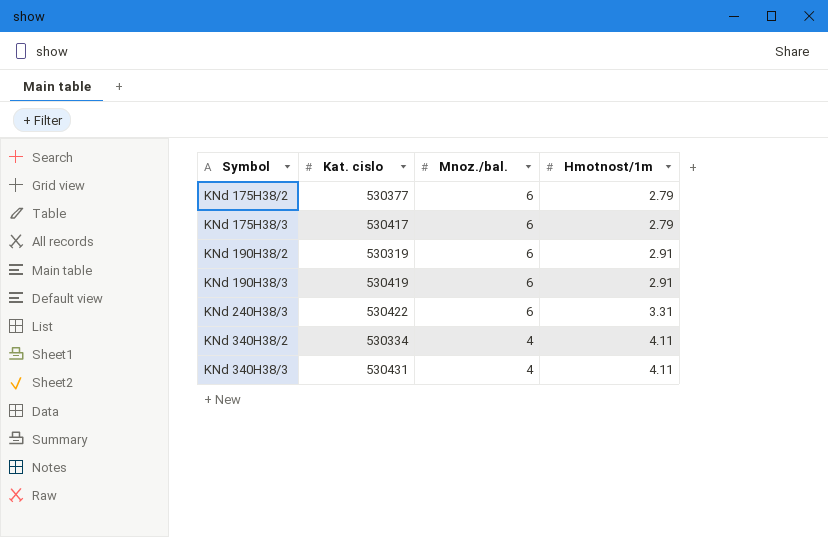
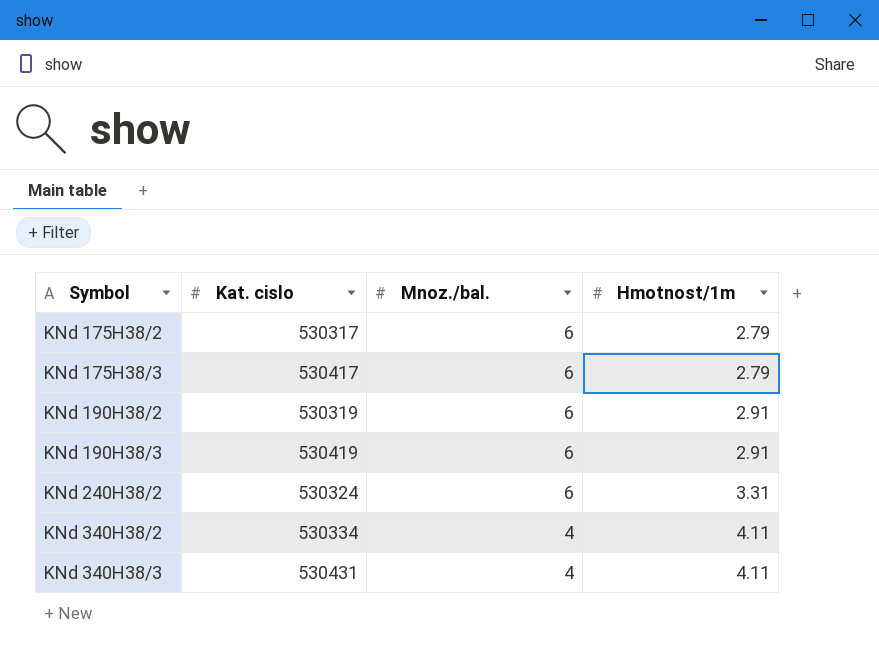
row KNd 240H38/3: 530422 | 6 | 3.31 -> none
KNd 175H38/2 | Kat. cislo: 530377 -> 530317
row KNd 240H38/2: none -> 530324 | 6 | 3.31

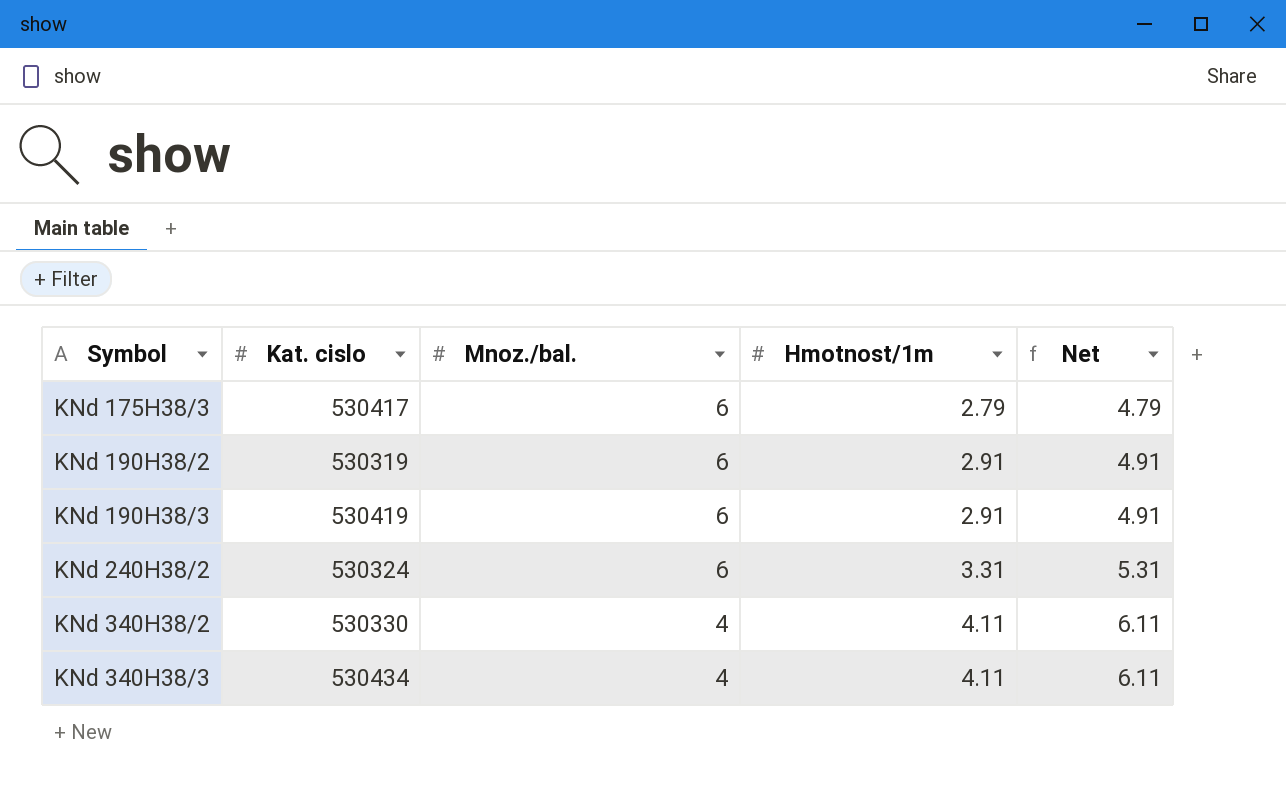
column Net | formula: none -> [Hmotnost/1m] + 2
row KNd 175H38/2: 530317 | 6 | 2.79 -> none
KNd 340H38/2 | Kat. cislo: 530334 -> 530330
KNd 340H38/3 | Kat. cislo: 530431 -> 530434

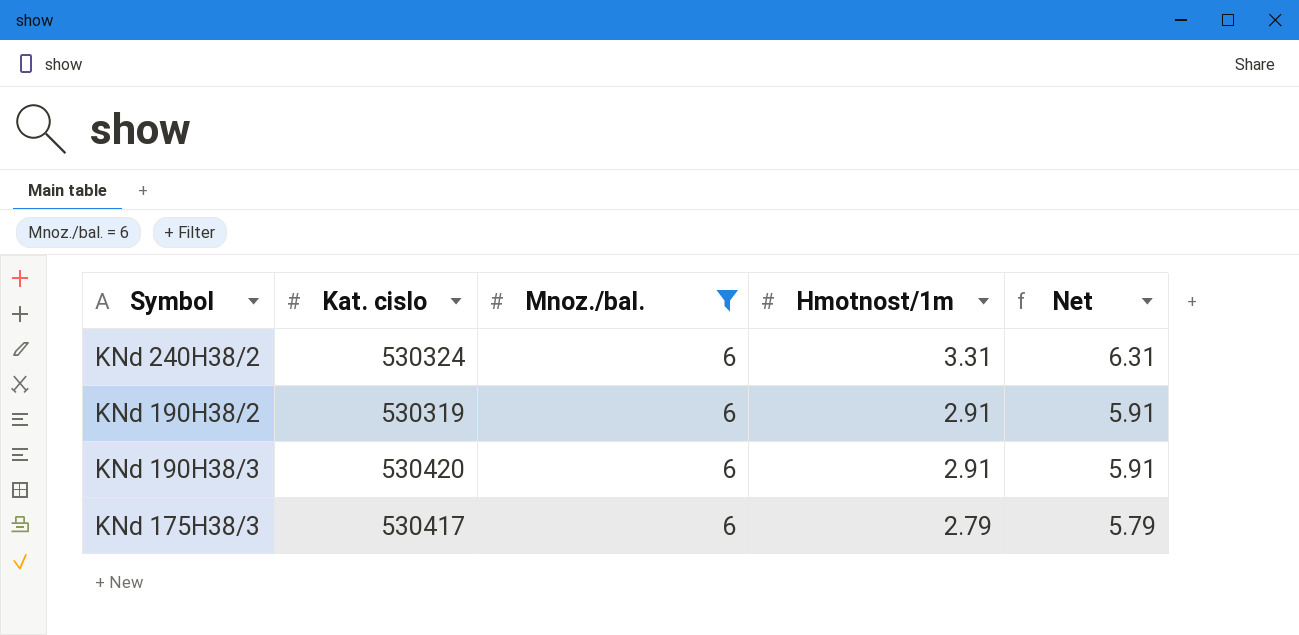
filter: none -> Mnoz./bal. = 6
row order: Symbol ascending -> Hmotnost/1m descending
column Net | formula: [Hmotnost/1m] + 2 -> [Hmotnost/1m] + 3
KNd 190H38/3 | Kat. cislo: 530419 -> 530420

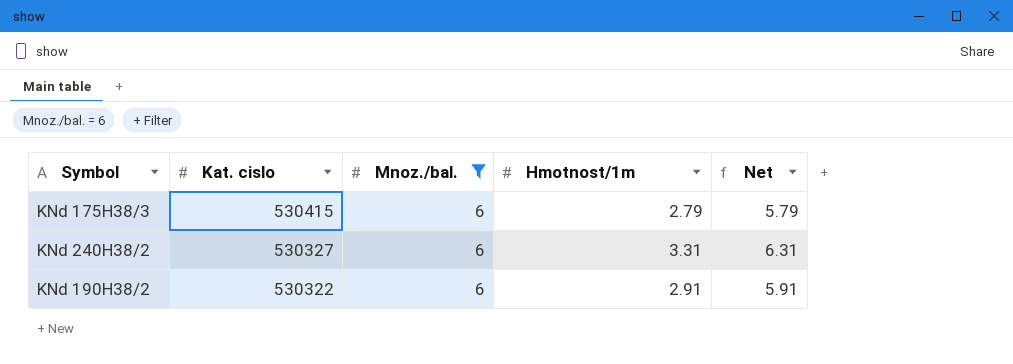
row order: Hmotnost/1m descending -> Kat. cislo descending
row KNd 190H38/3: 530420 | 6 | 2.91 | 5.91 -> none
KNd 175H38/3 | Kat. cislo: 530417 -> 530415
KNd 240H38/2 | Kat. cislo: 530324 -> 530327
KNd 190H38/2 | Kat. cislo: 530319 -> 530322

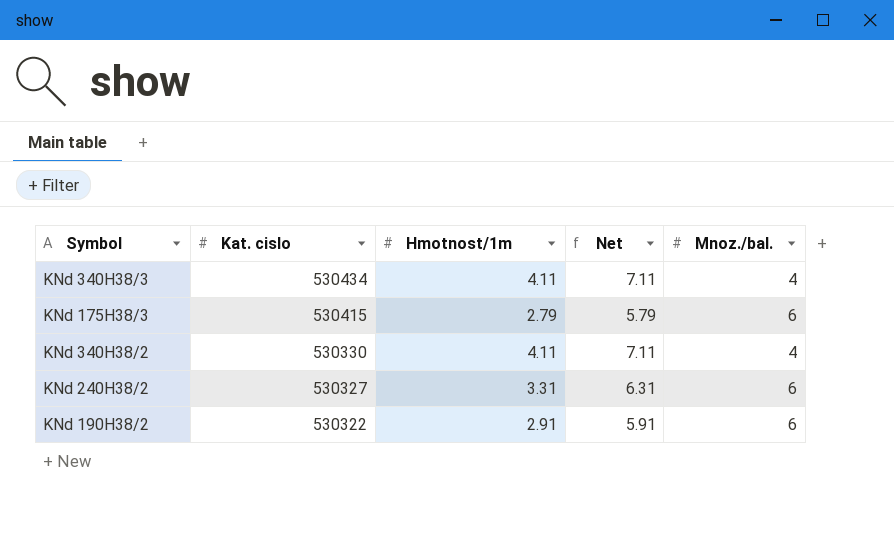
filter: Mnoz./bal. = 6 -> none
column Mnoz./bal. | position: 3 -> 5

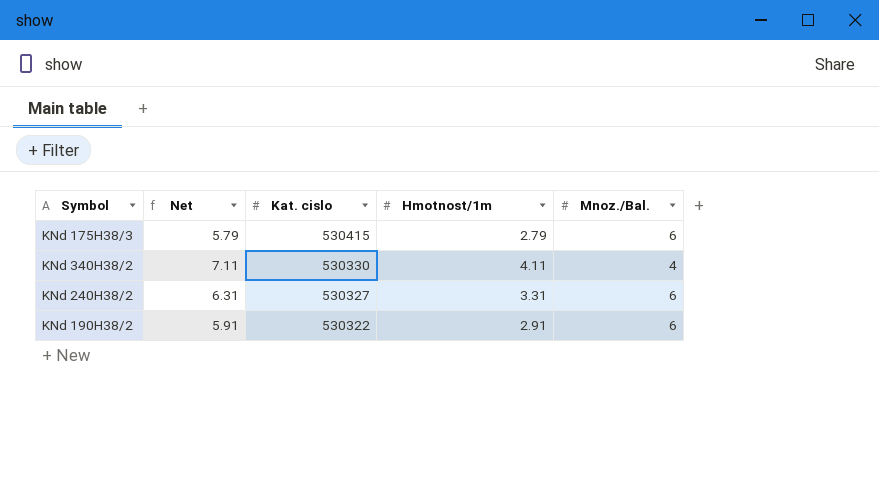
column Net | position: 4 -> 2
column name: Mnoz./bal. -> Mnoz./Bal.
row KNd 340H38/3: 530434 | 4.11 | 7.11 | 4 -> none

